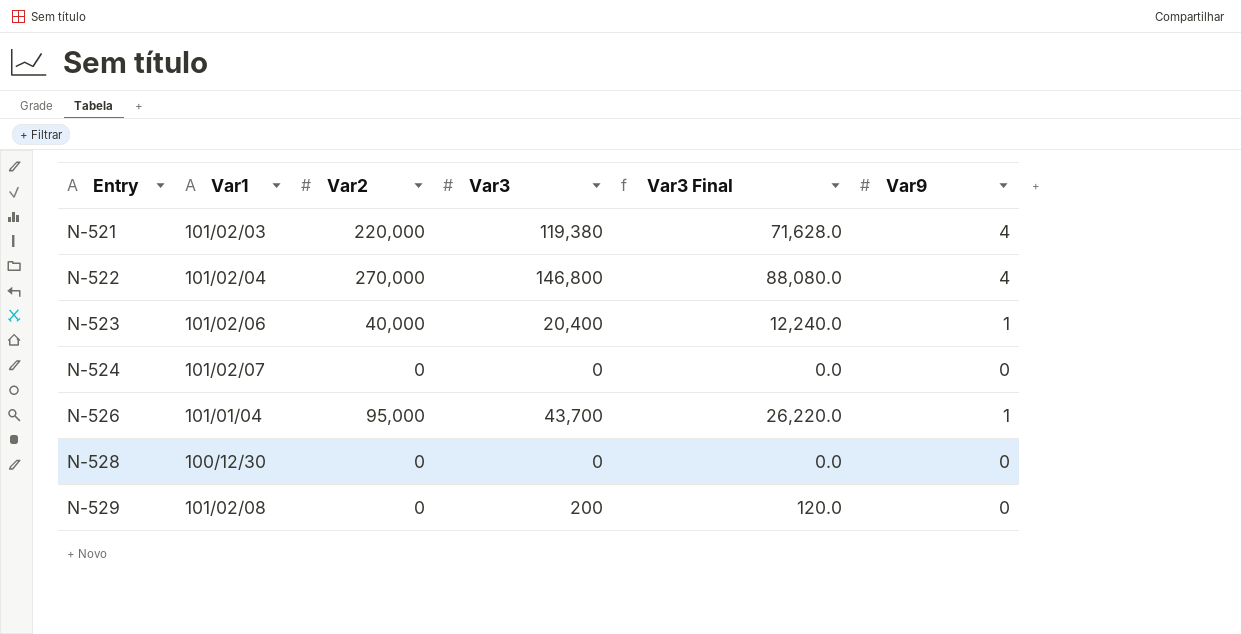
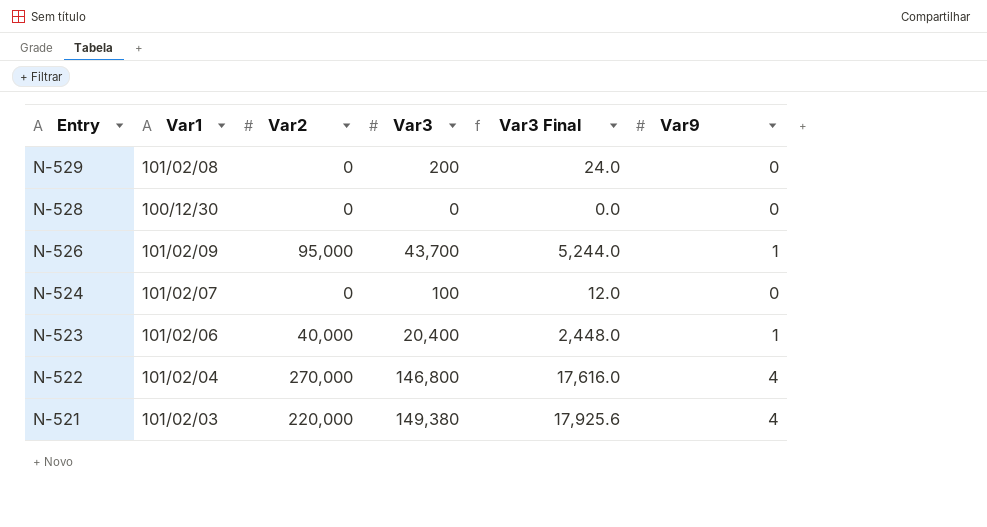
row order: Entry ascending -> Entry descending
column Var3 Final | formula: [Var3] * 0.6 -> [Var3] * 0.12
N-526 | Var1: 101/01/04 -> 101/02/09
N-524 | Var3: 0 -> 100
N-521 | Var3: 119,380 -> 149,380

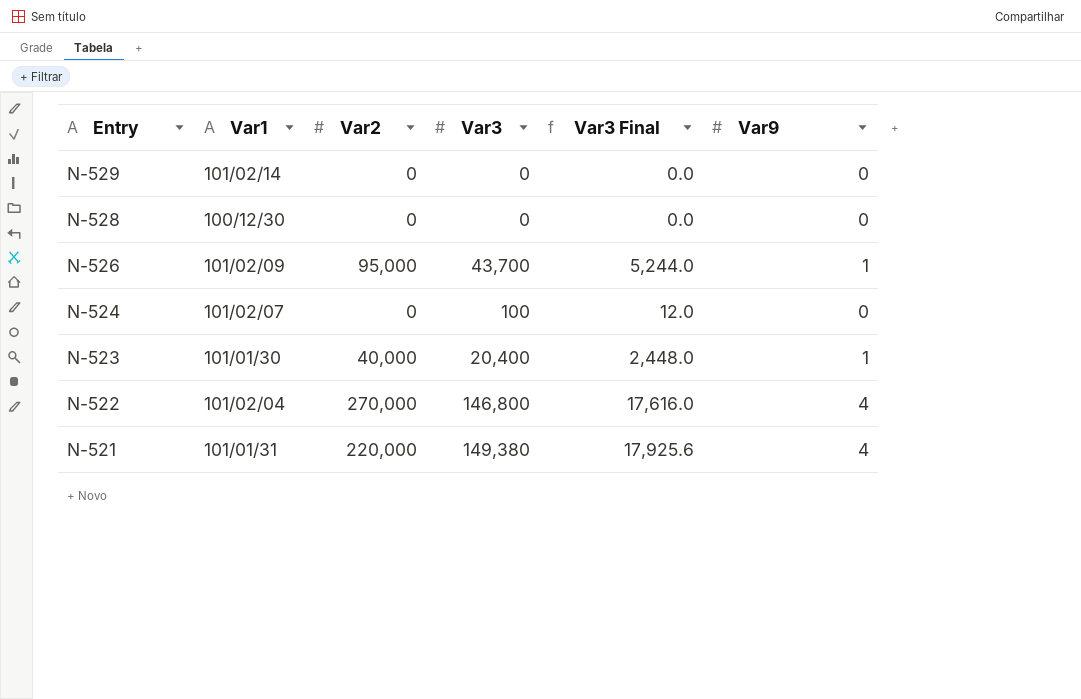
N-529 | Var1: 101/02/08 -> 101/02/14
N-529 | Var3: 200 -> 0
N-529 | Var3 Final: 24.0 -> 0.0
N-523 | Var1: 101/02/06 -> 101/01/30
N-521 | Var1: 101/02/03 -> 101/01/31

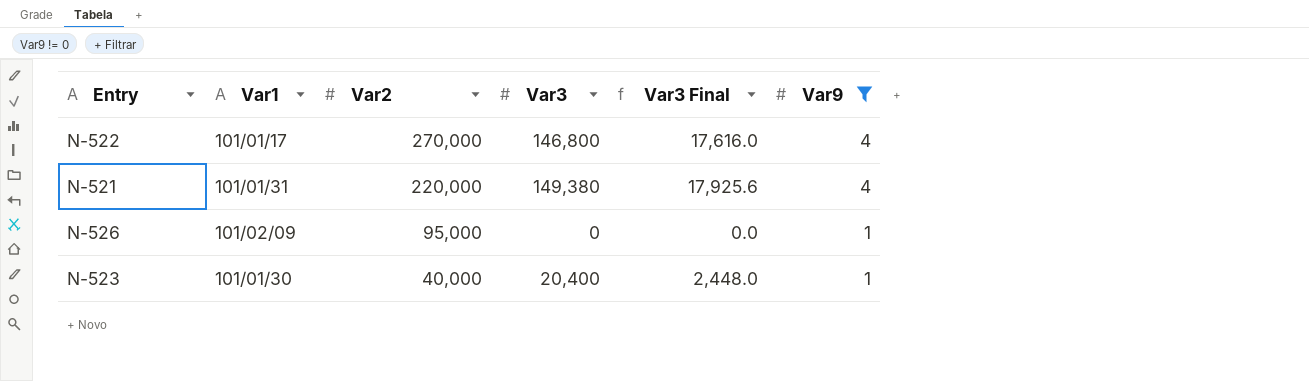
filter: none -> Var9 != 0
row order: Entry descending -> Var2 descending
N-522 | Var1: 101/02/04 -> 101/01/17
N-526 | Var3: 43,700 -> 0
N-526 | Var3 Final: 5,244.0 -> 0.0

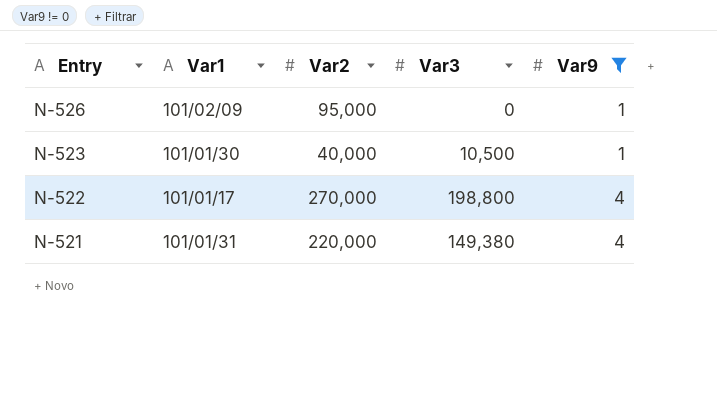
row order: Var2 descending -> Entry descending
column Var3 Final | formula: [Var3] * 0.12 -> none
N-523 | Var3: 20,400 -> 10,500
N-522 | Var3: 146,800 -> 198,800

